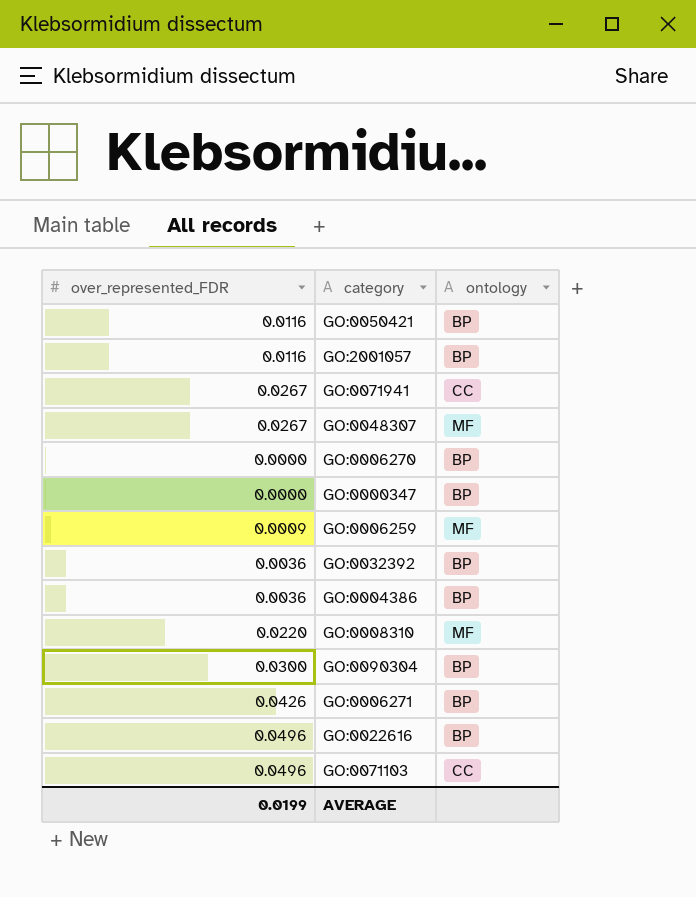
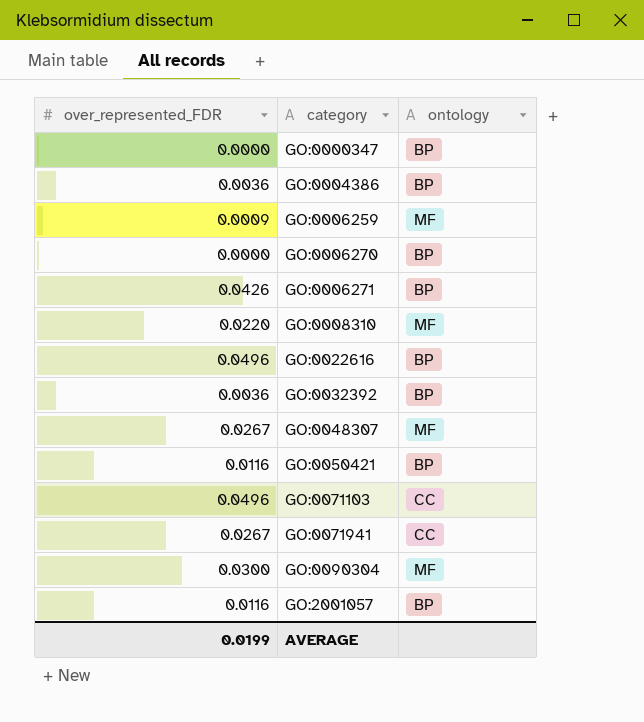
row order: none -> category ascending
GO:0090304 | ontology: BP -> MF

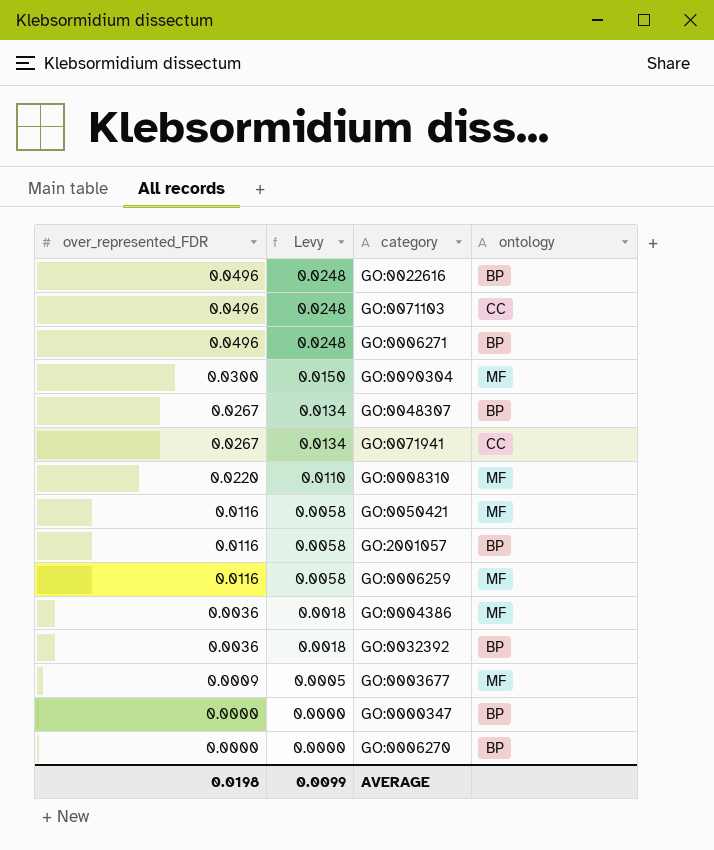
row order: category ascending -> over_represented_FDR descending
column Levy | formula: none -> [over_represented_FDR] * 0.5
GO:0006271 | over_represented_FDR: 0.0426 -> 0.0496
GO:0048307 | ontology: MF -> BP
GO:0050421 | ontology: BP -> MF
GO:0006259 | over_represented_FDR: 0.0009 -> 0.0116
GO:0004386 | ontology: BP -> MF
row GO:0003677: none -> 0.0009 | 0.0005 | MF
AVERAGE | over_represented_FDR: 0.0199 -> 0.0198

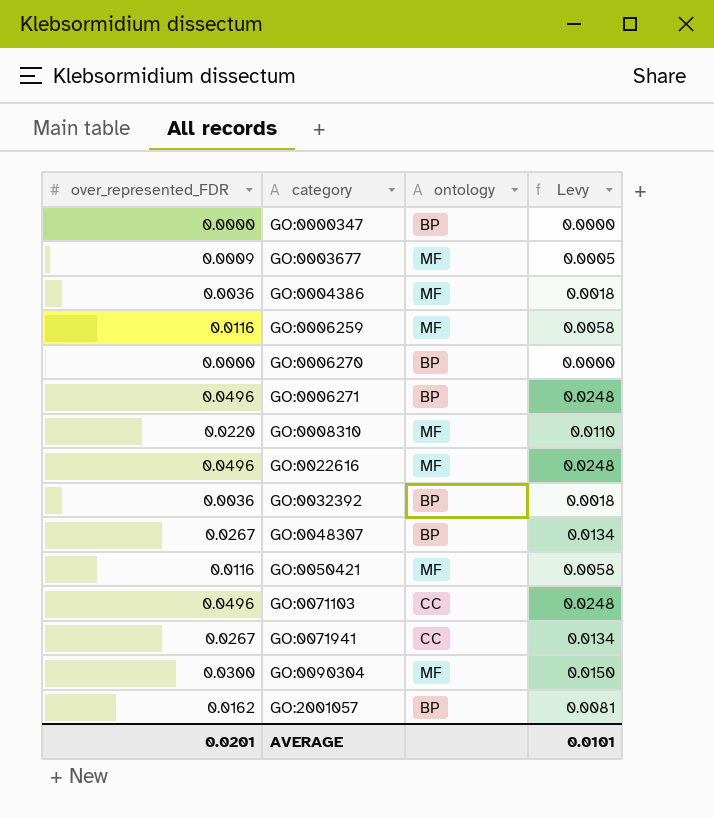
row order: over_represented_FDR descending -> category ascending
column Levy | position: 2 -> 4
GO:0022616 | ontology: BP -> MF
GO:2001057 | over_represented_FDR: 0.0116 -> 0.0162
GO:2001057 | Levy: 0.0058 -> 0.0081
AVERAGE | over_represented_FDR: 0.0198 -> 0.0201
AVERAGE | Levy: 0.0099 -> 0.0101

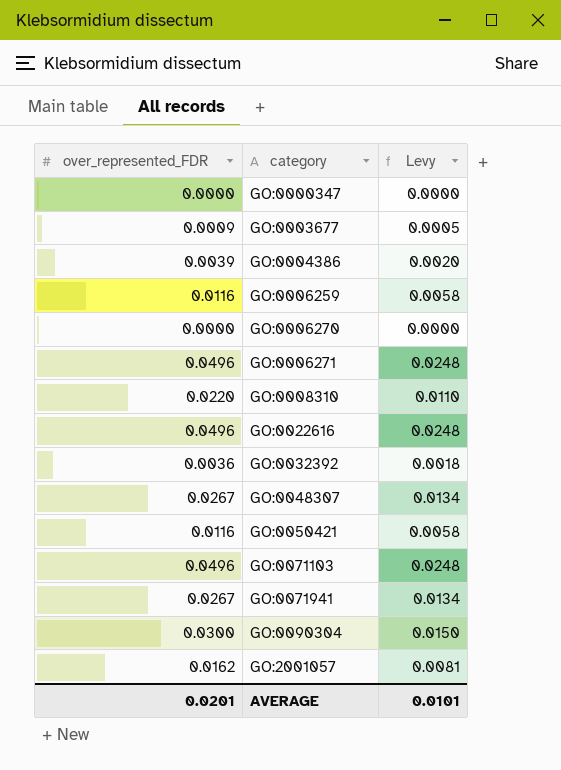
column ontology | position: 3 -> none
GO:0004386 | over_represented_FDR: 0.0036 -> 0.0039
GO:0004386 | Levy: 0.0018 -> 0.0020

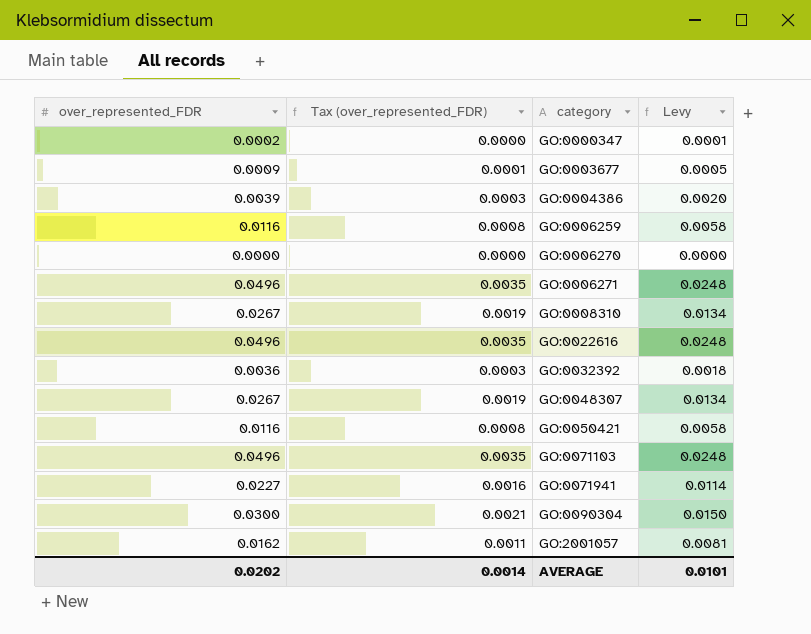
column Tax (over_represented_FDR) | formula: none -> [over_represented_FDR] * 0.07
GO:0000347 | over_represented_FDR: 0.0000 -> 0.0002
GO:0000347 | Levy: 0.0000 -> 0.0001
GO:0008310 | over_represented_FDR: 0.0220 -> 0.0267
GO:0008310 | Levy: 0.0110 -> 0.0134
GO:0071941 | over_represented_FDR: 0.0267 -> 0.0227
GO:0071941 | Levy: 0.0134 -> 0.0114
AVERAGE | over_represented_FDR: 0.0201 -> 0.0202

